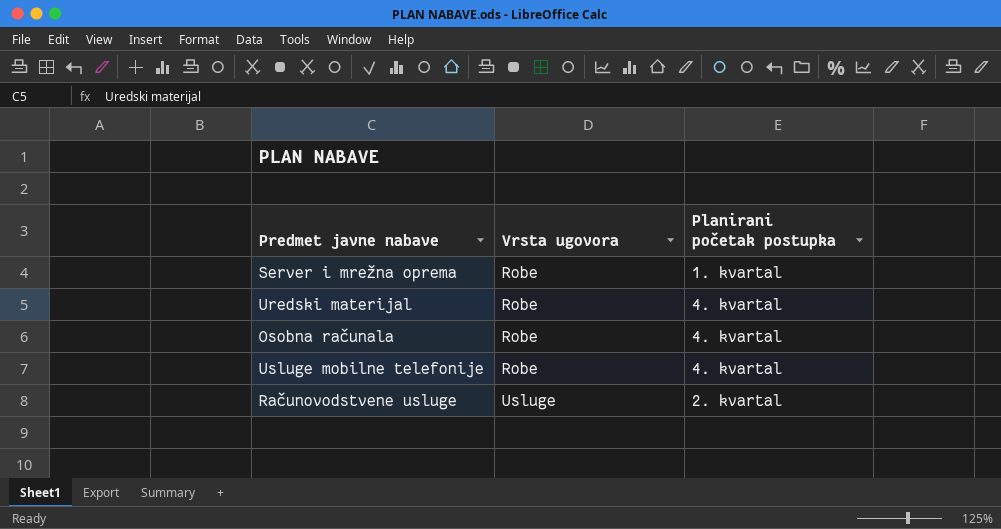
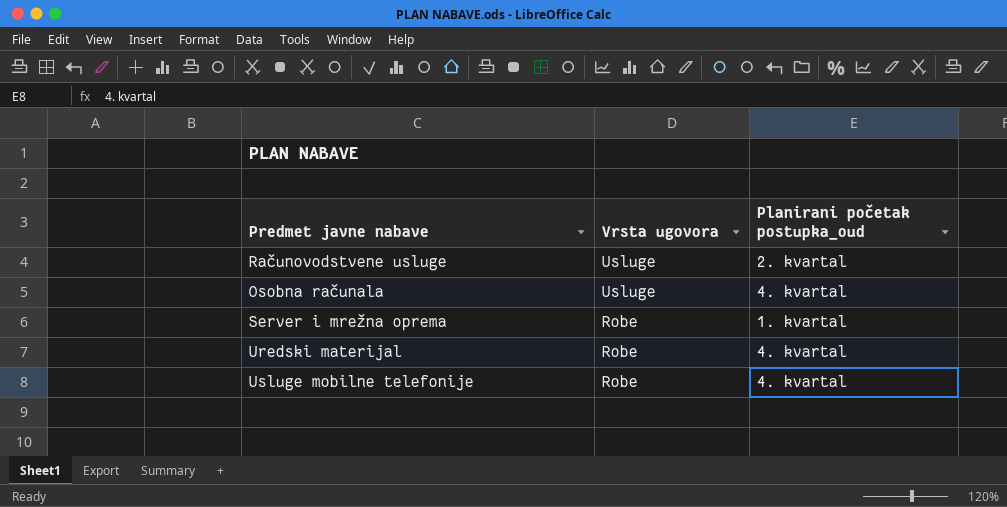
row order: Vrsta ugovora ascending -> Vrsta ugovora descending
column name: Planirani početak postupka -> Planirani početak postupka_oud
Osobna računala | Vrsta ugovora: Robe -> Usluge

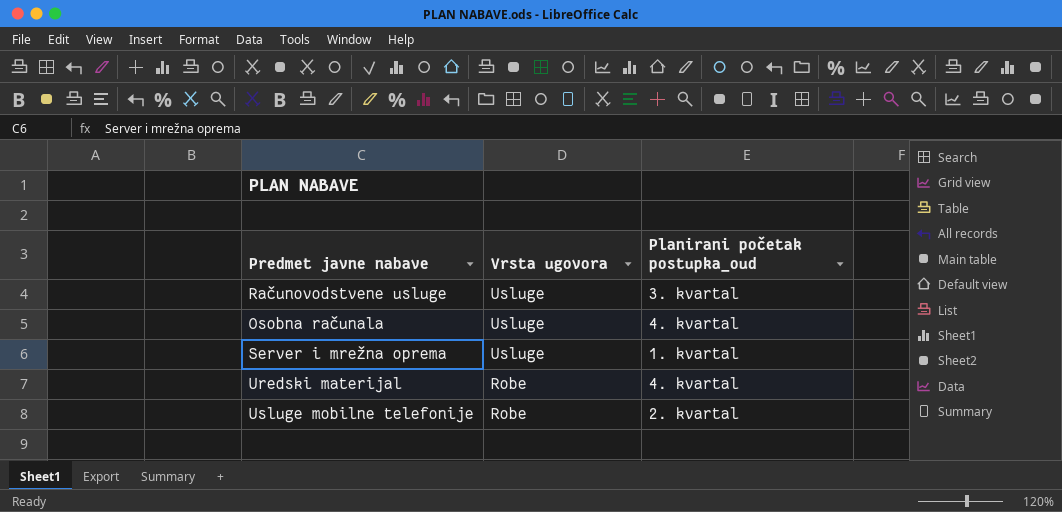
Računovodstvene usluge | Planirani početak postupka_oud: 2. kvartal -> 3. kvartal
Server i mrežna oprema | Vrsta ugovora: Robe -> Usluge
Usluge mobilne telefonije | Planirani početak postupka_oud: 4. kvartal -> 2. kvartal

